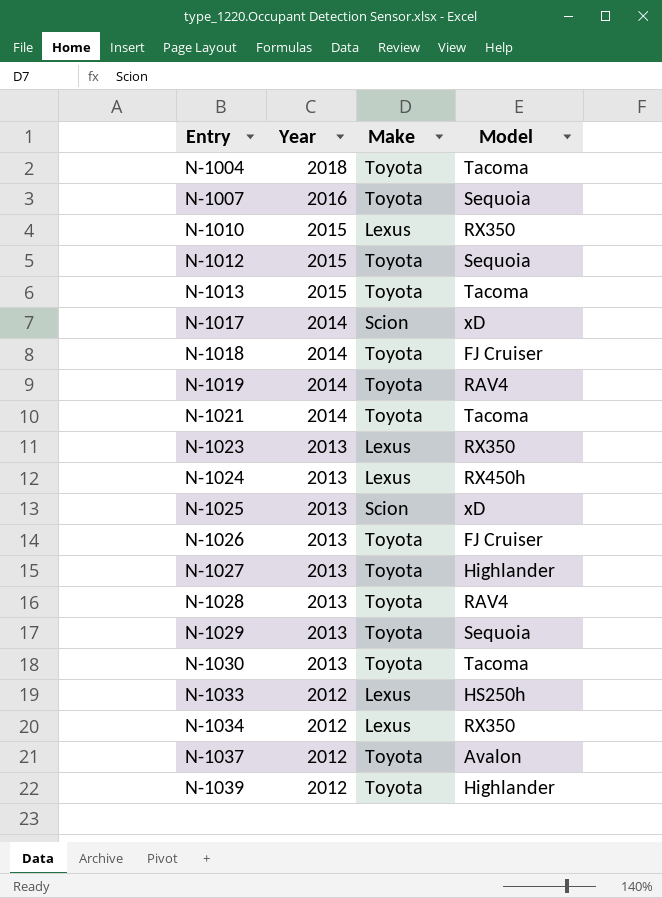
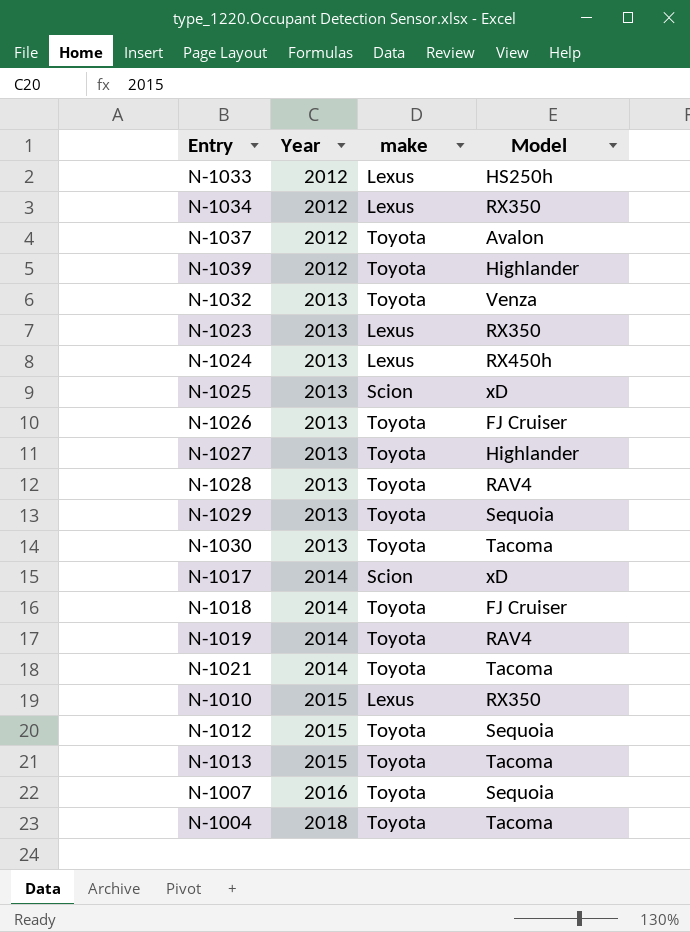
row order: Entry ascending -> Year ascending
column name: Make -> make
row N-1032: none -> 2013 | Toyota | Venza

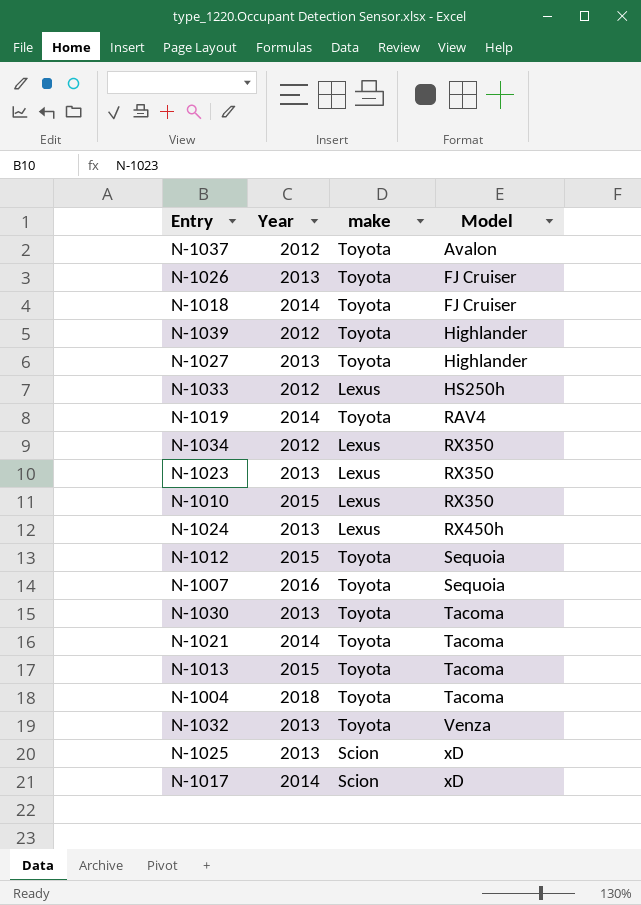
row order: Year ascending -> Model ascending
row N-1028: 2013 | Toyota | RAV4 -> none
row N-1029: 2013 | Toyota | Sequoia -> none

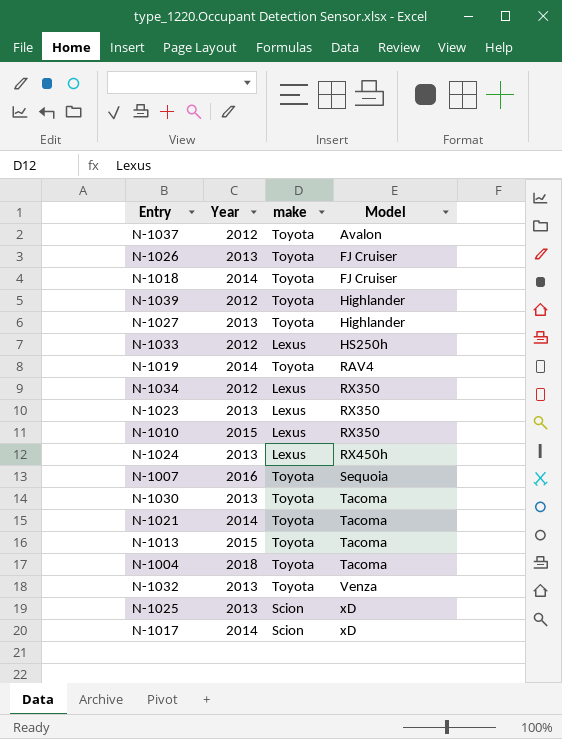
row N-1012: 2015 | Toyota | Sequoia -> none

